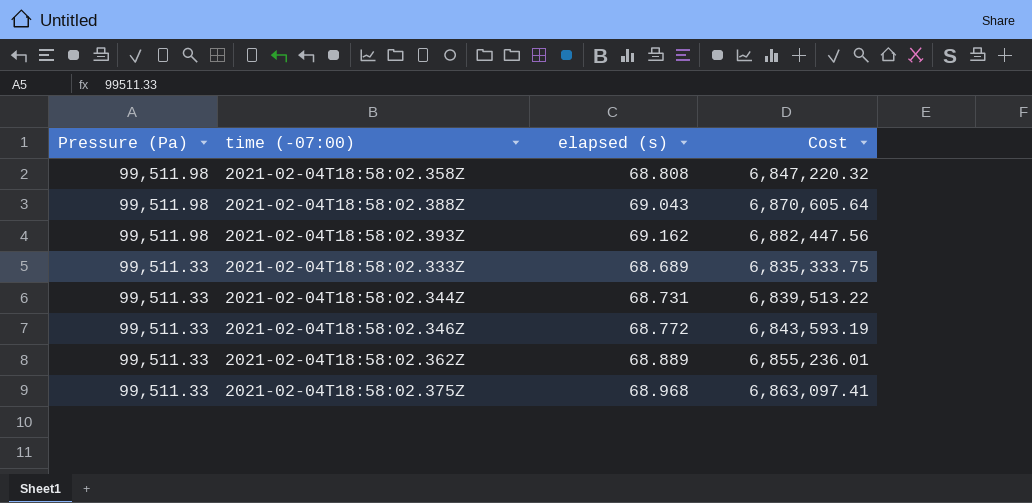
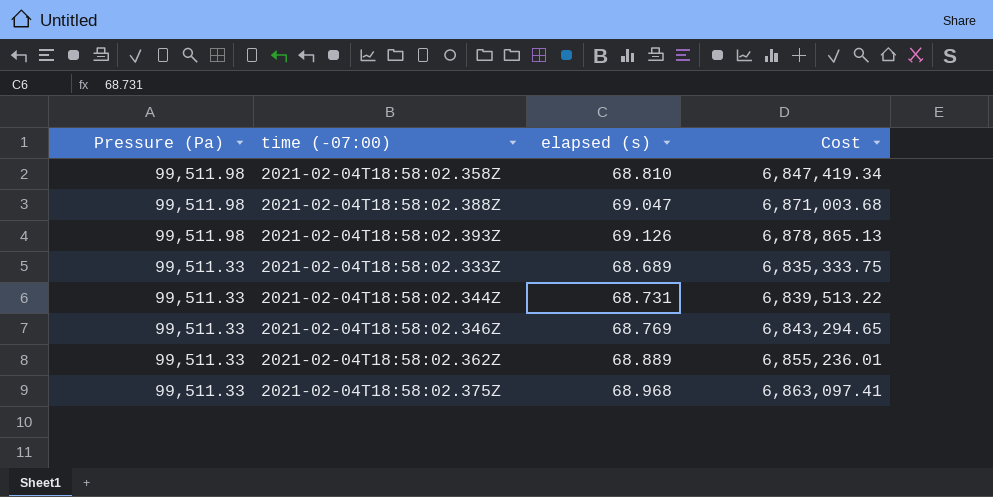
2021-02-04T18:58:02.358Z | elapsed (s): 68.808 -> 68.810
2021-02-04T18:58:02.358Z | Cost: 6,847,220.32 -> 6,847,419.34
2021-02-04T18:58:02.388Z | elapsed (s): 69.043 -> 69.047
2021-02-04T18:58:02.388Z | Cost: 6,870,605.64 -> 6,871,003.68
2021-02-04T18:58:02.393Z | elapsed (s): 69.162 -> 69.126
2021-02-04T18:58:02.393Z | Cost: 6,882,447.56 -> 6,878,865.13
2021-02-04T18:58:02.346Z | elapsed (s): 68.772 -> 68.769
2021-02-04T18:58:02.346Z | Cost: 6,843,593.19 -> 6,843,294.65

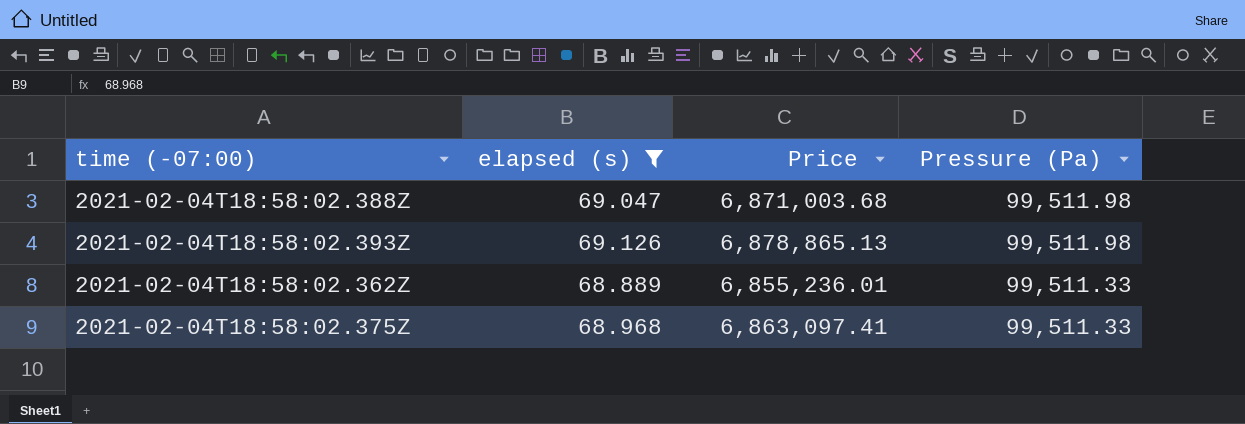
filter: none -> elapsed (s) >= 68.889
column name: Cost -> Price
column Pressure (Pa) | position: 1 -> 4

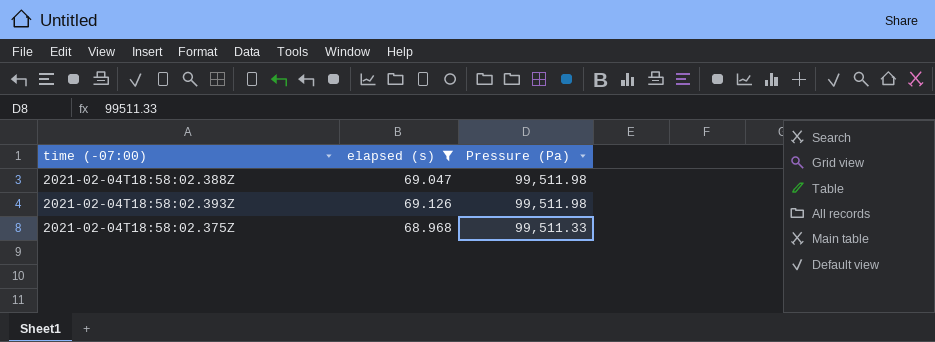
column Price | formula: [elapsed (s)] * [Pressure (Pa)] -> none
row 2021-02-04T18:58:02.362Z: 68.889 | 6,855,236.01 | 99,511.33 -> none

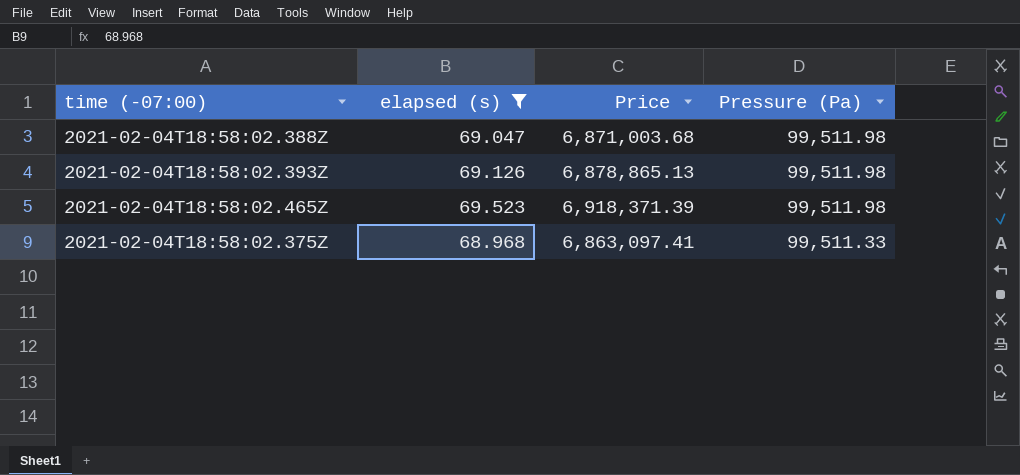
column Price | formula: none -> [elapsed (s)] * [Pressure (Pa)]
row 2021-02-04T18:58:02.465Z: none -> 69.523 | 6,918,371.39 | 99,511.98

